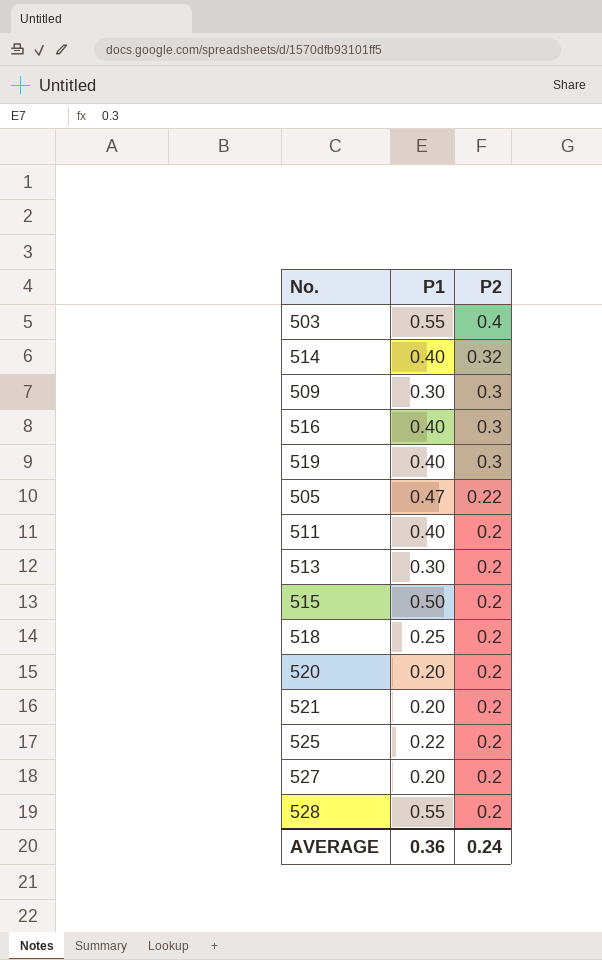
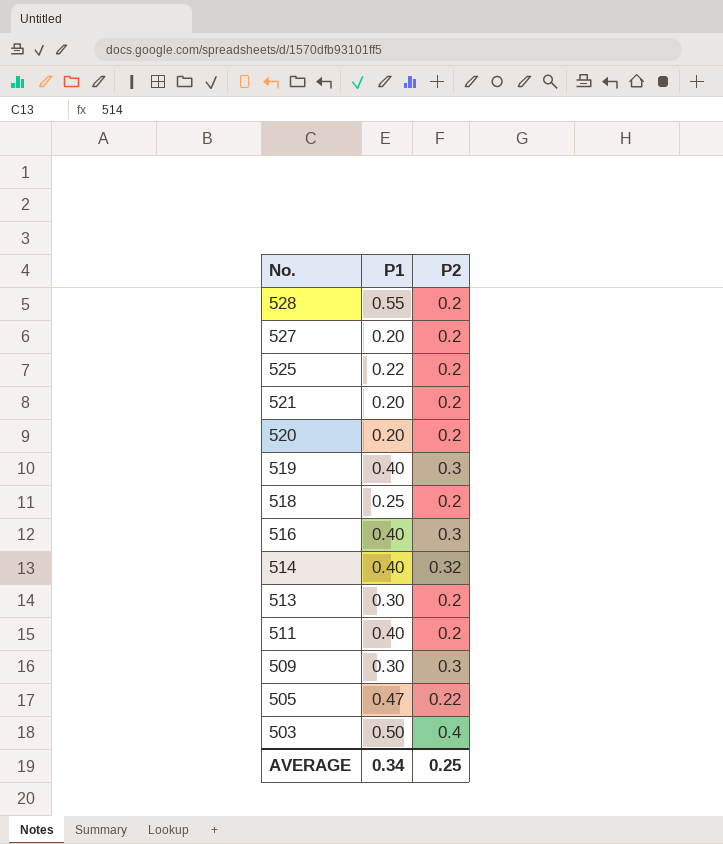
row order: P2 descending -> No. descending
row 515: 0.50 | 0.2 -> none
503 | P1: 0.55 -> 0.50
AVERAGE | P1: 0.36 -> 0.34
AVERAGE | P2: 0.24 -> 0.25

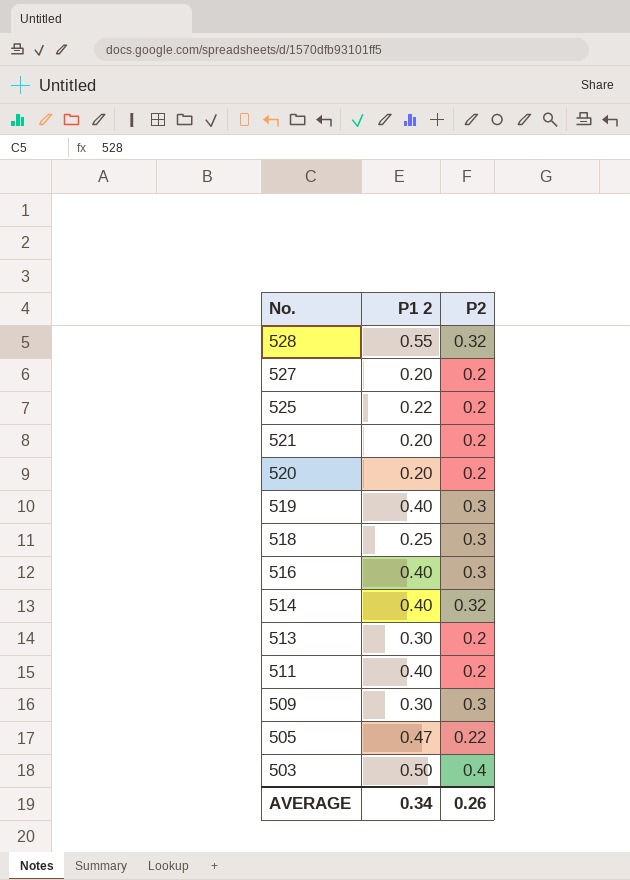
column name: P1 -> P1 2
528 | P2: 0.2 -> 0.32
518 | P2: 0.2 -> 0.3
AVERAGE | P2: 0.25 -> 0.26

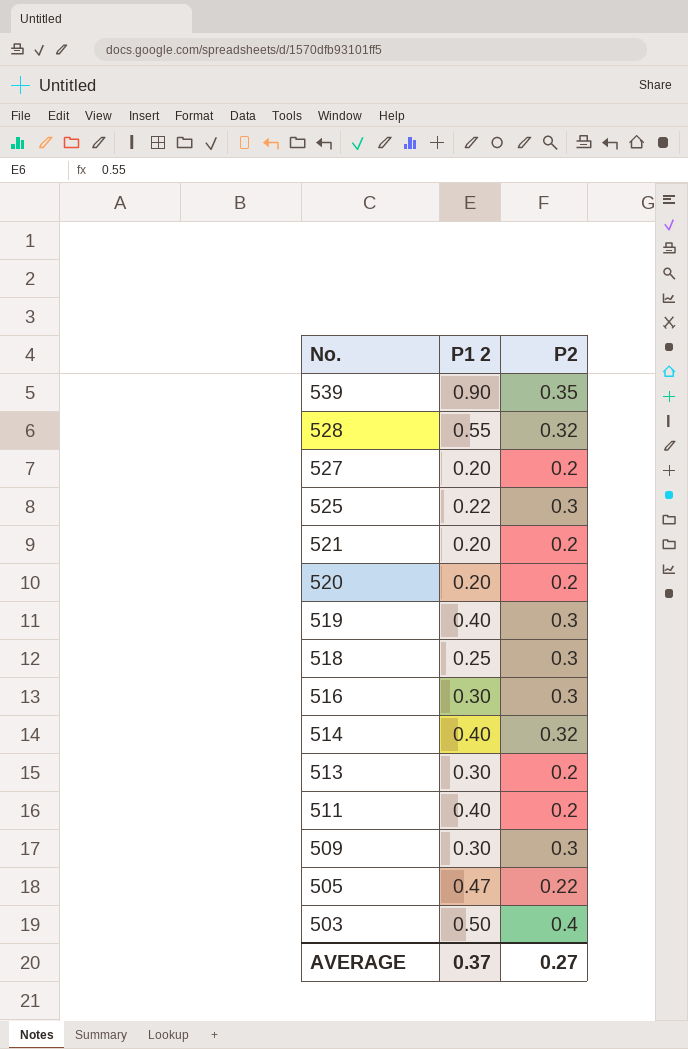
row 539: none -> 0.90 | 0.35
525 | P2: 0.2 -> 0.3
516 | P1 2: 0.40 -> 0.30
AVERAGE | P1 2: 0.34 -> 0.37
AVERAGE | P2: 0.26 -> 0.27

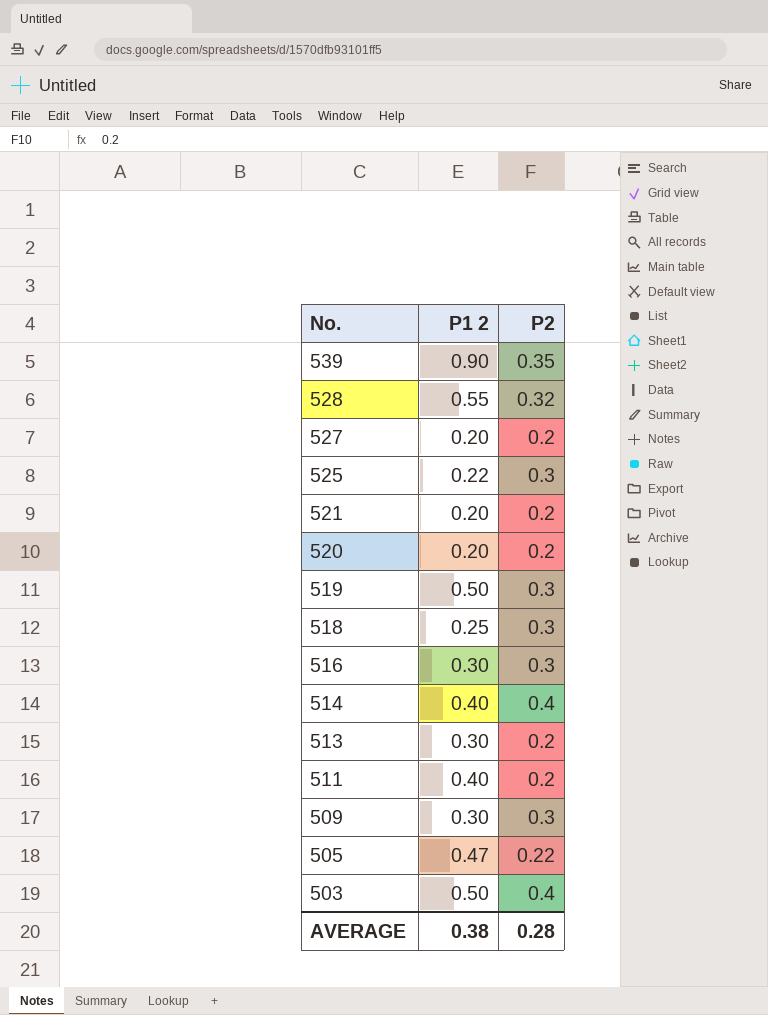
519 | P1 2: 0.40 -> 0.50
514 | P2: 0.32 -> 0.4
AVERAGE | P1 2: 0.37 -> 0.38
AVERAGE | P2: 0.27 -> 0.28

